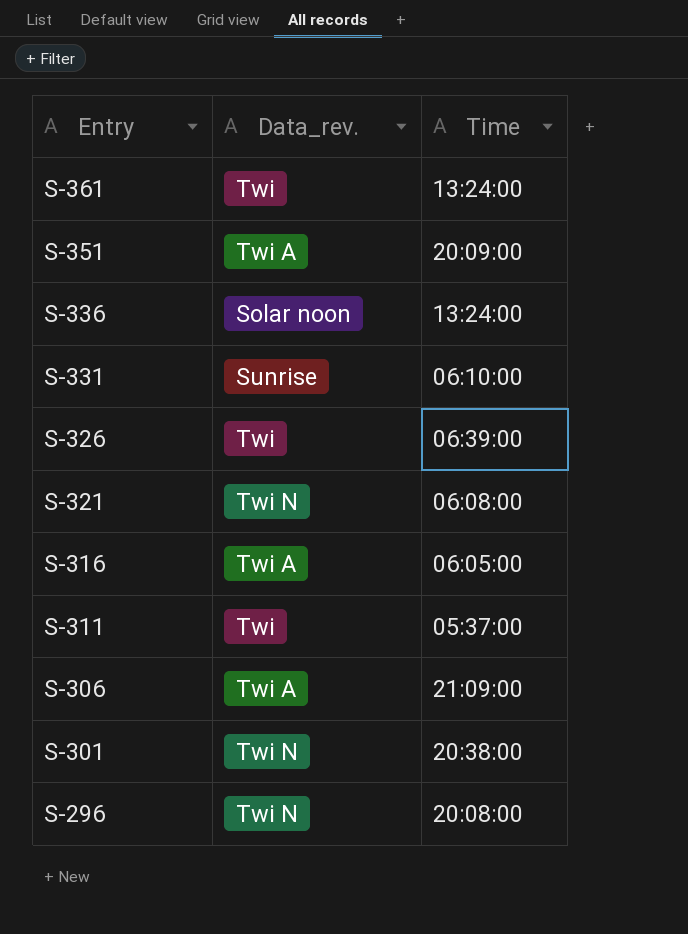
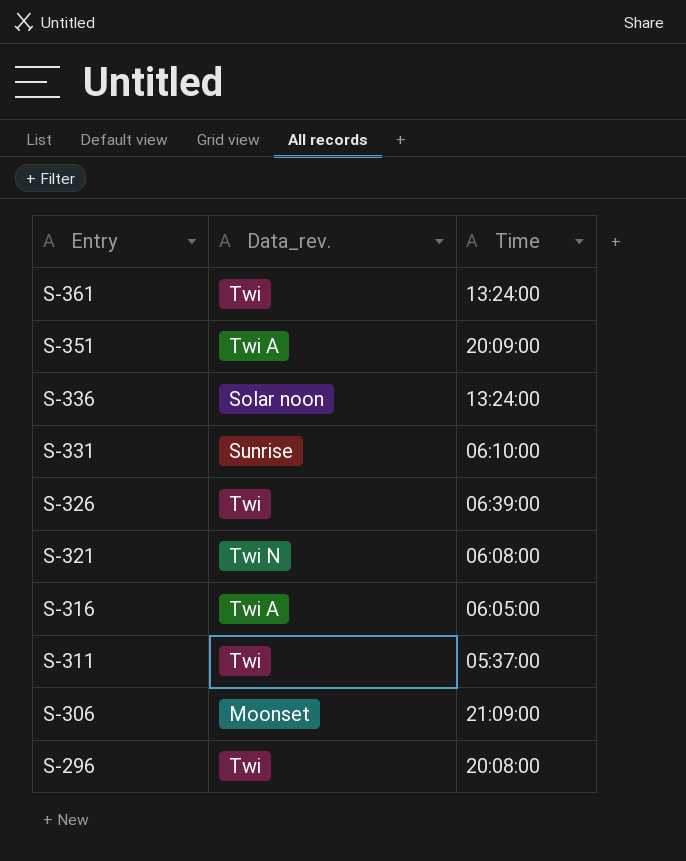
row S-301: Twi N | 20:38:00 -> none
S-306 | Data_rev.: Twi A -> Moonset
S-296 | Data_rev.: Twi N -> Twi

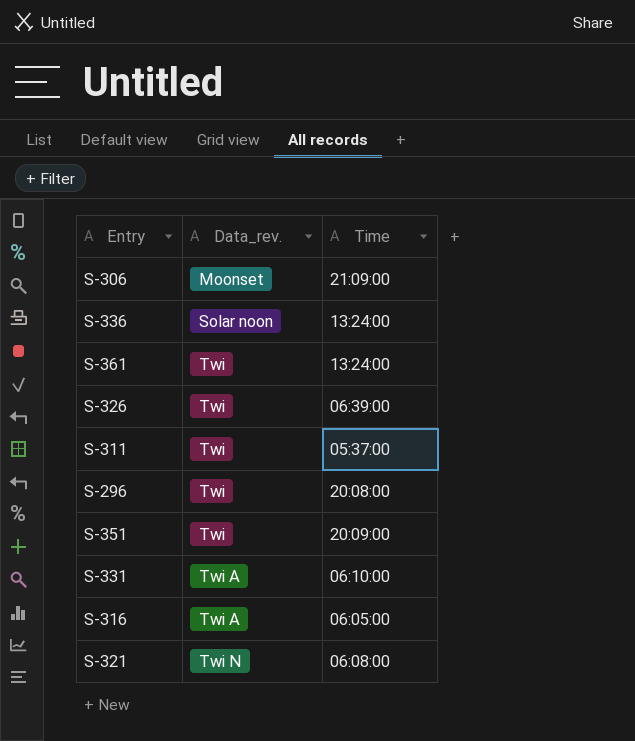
row order: Entry descending -> Data_rev. ascending
S-351 | Data_rev.: Twi A -> Twi
S-331 | Data_rev.: Sunrise -> Twi A

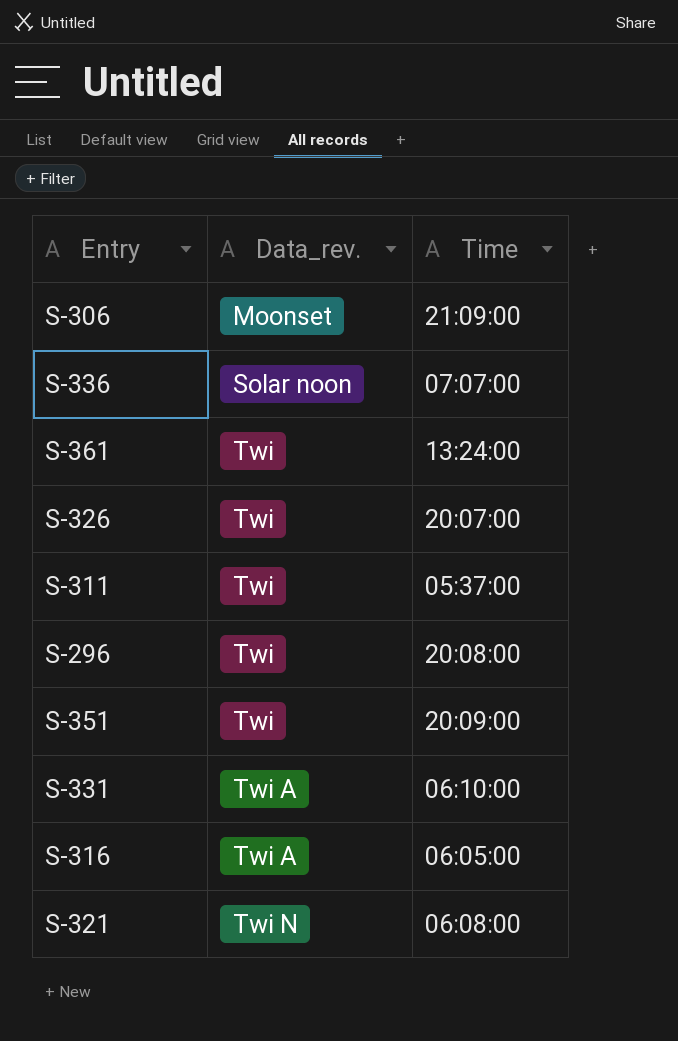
S-336 | Time: 13:24:00 -> 07:07:00
S-326 | Time: 06:39:00 -> 20:07:00

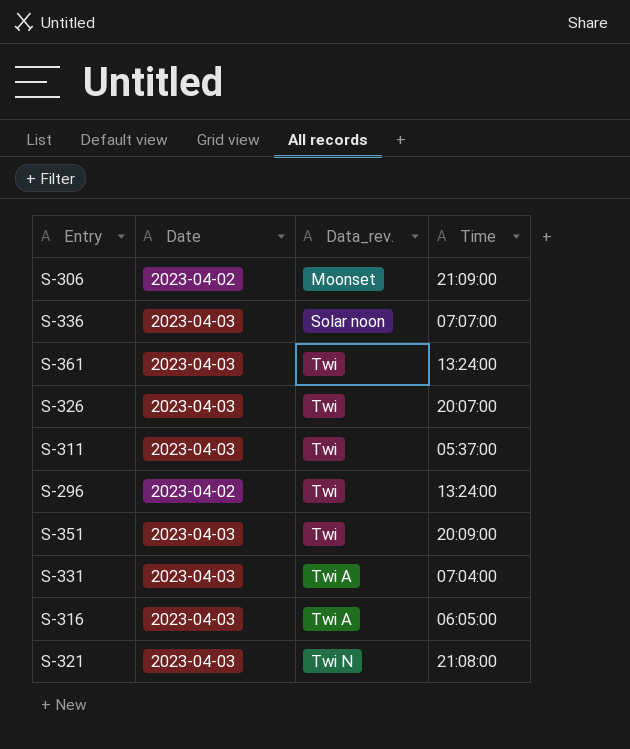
column Date | position: none -> 2
S-296 | Time: 20:08:00 -> 13:24:00
S-331 | Time: 06:10:00 -> 07:04:00
S-321 | Time: 06:08:00 -> 21:08:00

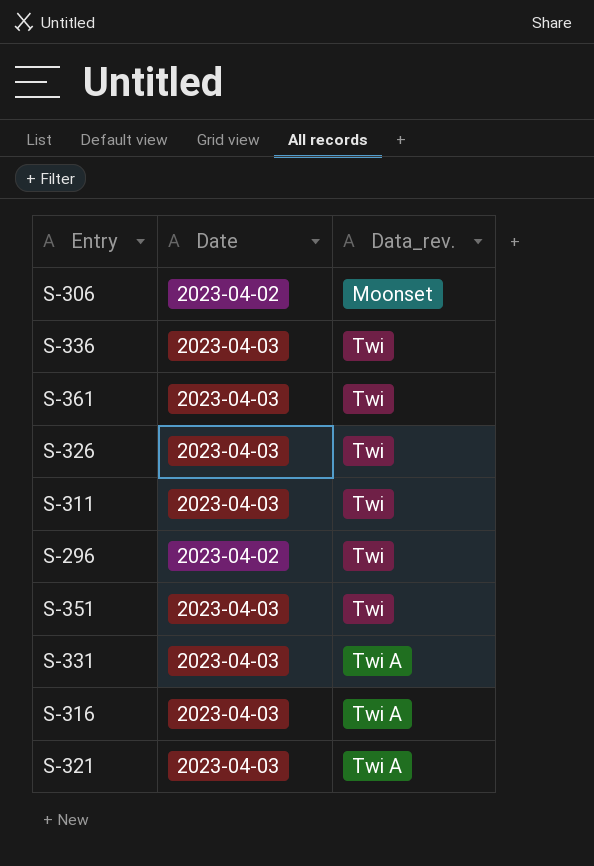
column Time | position: 4 -> none
S-336 | Data_rev.: Solar noon -> Twi
S-321 | Data_rev.: Twi N -> Twi A

